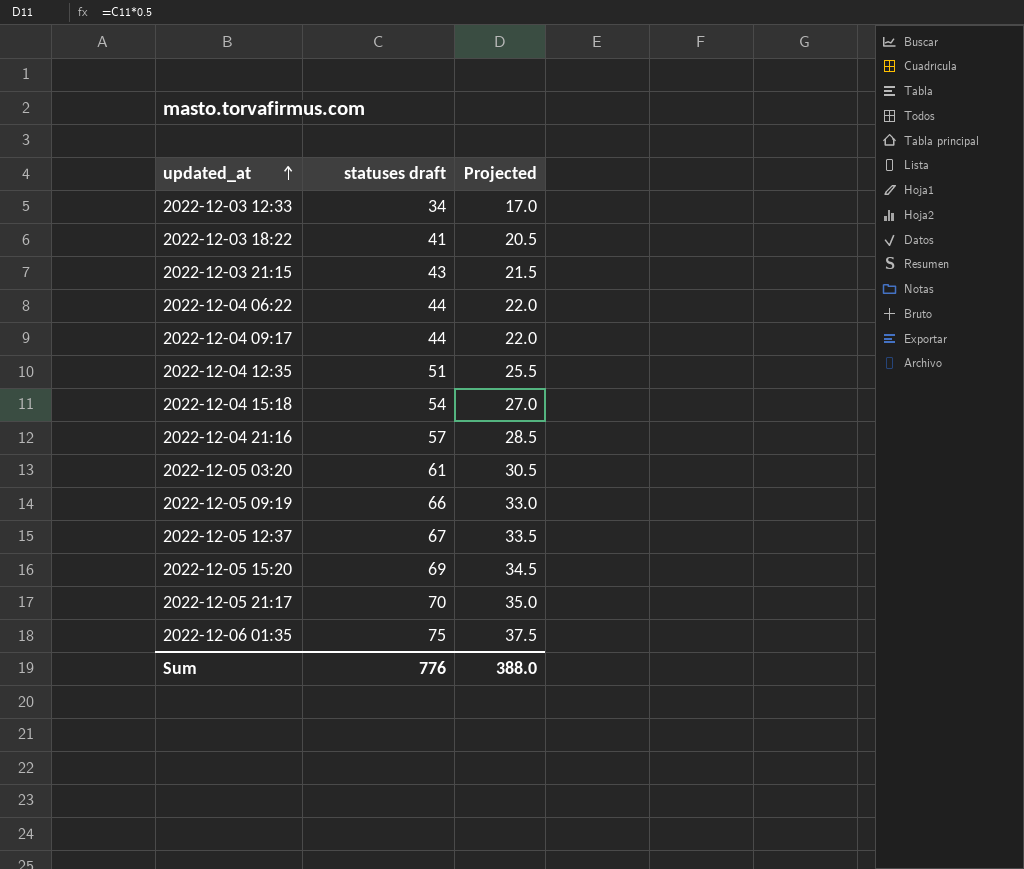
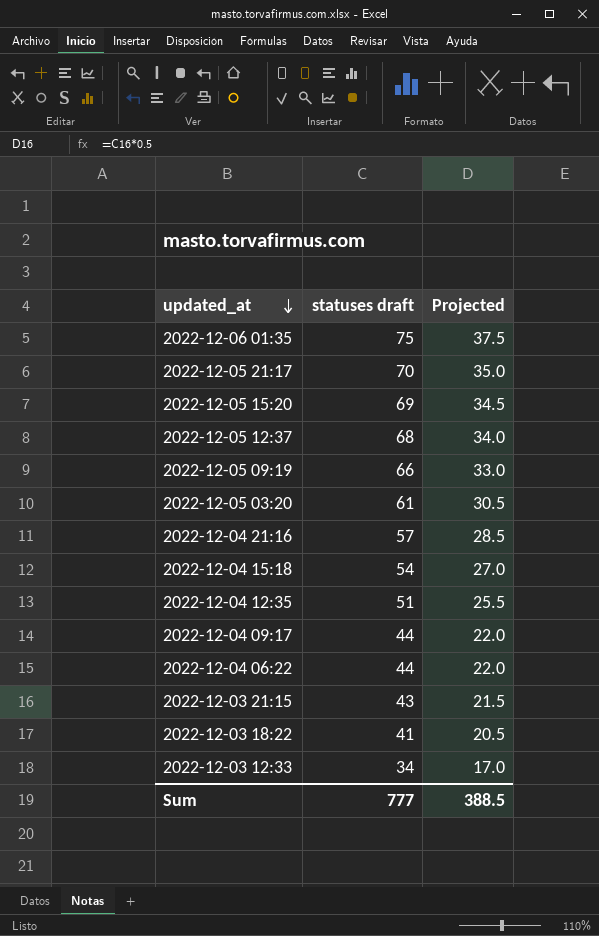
row order: updated_at ascending -> updated_at descending
2022-12-05 12:37 | statuses draft: 67 -> 68
2022-12-05 12:37 | Projected: 33.5 -> 34.0
Sum | statuses draft: 776 -> 777
Sum | Projected: 388.0 -> 388.5

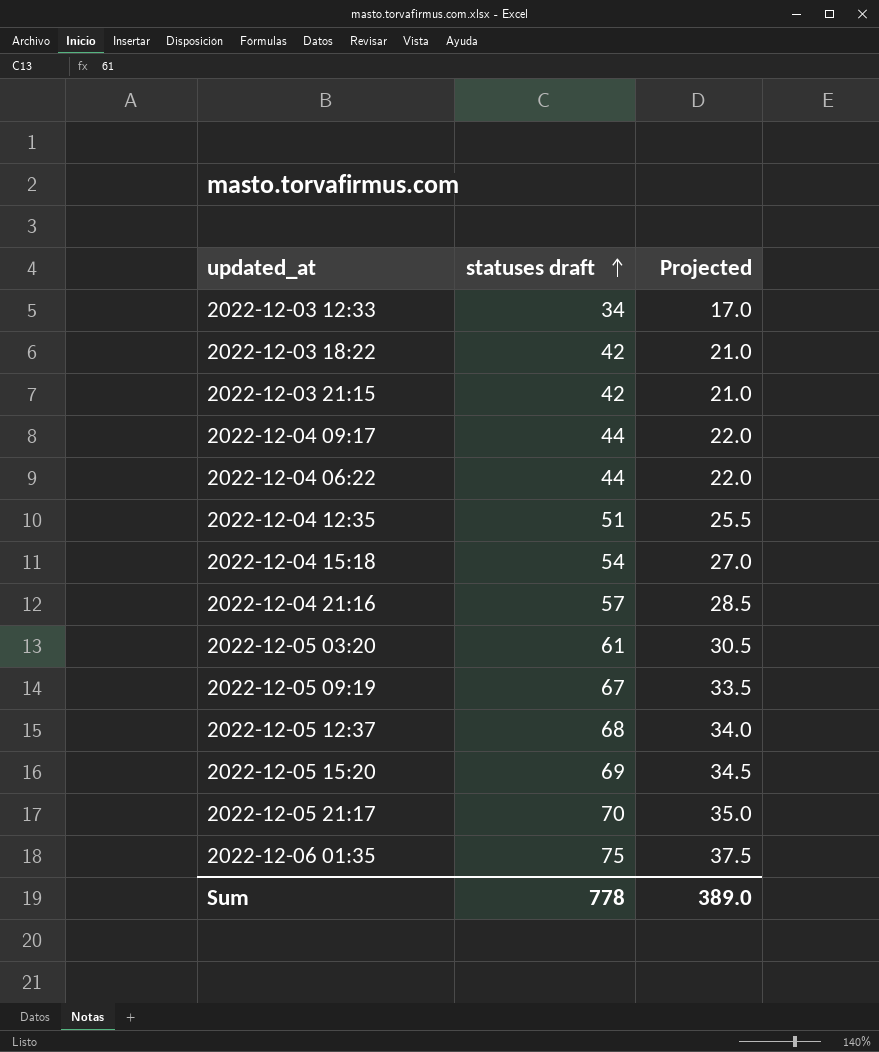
row order: updated_at descending -> statuses draft ascending
2022-12-03 18:22 | statuses draft: 41 -> 42
2022-12-03 18:22 | Projected: 20.5 -> 21.0
2022-12-03 21:15 | statuses draft: 43 -> 42
2022-12-03 21:15 | Projected: 21.5 -> 21.0
2022-12-05 09:19 | statuses draft: 66 -> 67
2022-12-05 09:19 | Projected: 33.0 -> 33.5
Sum | statuses draft: 777 -> 778
Sum | Projected: 388.5 -> 389.0

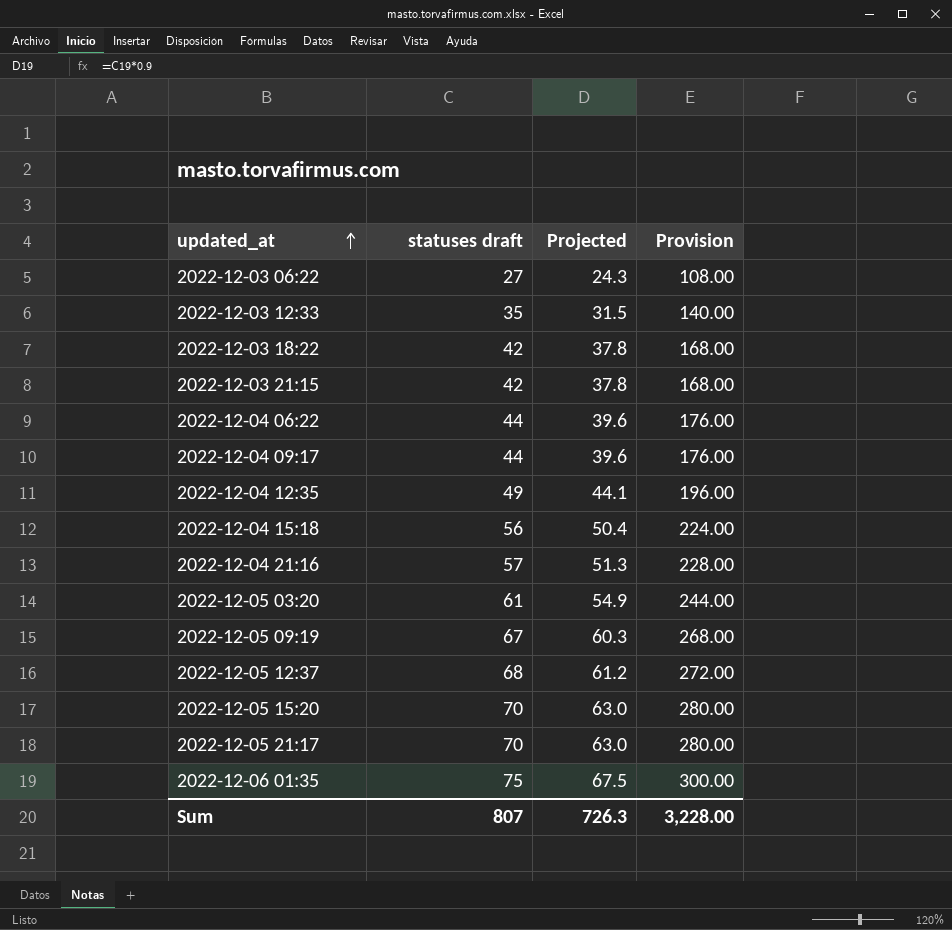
row order: statuses draft ascending -> updated_at ascending
column Projected | formula: [statuses draft] * 0.5 -> [statuses draft] * 0.9
column Provision | formula: none -> [statuses draft] * 4
row 2022-12-03 06:22: none -> 27 | 24.3 | 108.00
2022-12-03 12:33 | statuses draft: 34 -> 35
2022-12-04 12:35 | statuses draft: 51 -> 49
2022-12-04 15:18 | statuses draft: 54 -> 56
2022-12-05 15:20 | statuses draft: 69 -> 70
Sum | statuses draft: 778 -> 807
Sum | Projected: 389.0 -> 726.3

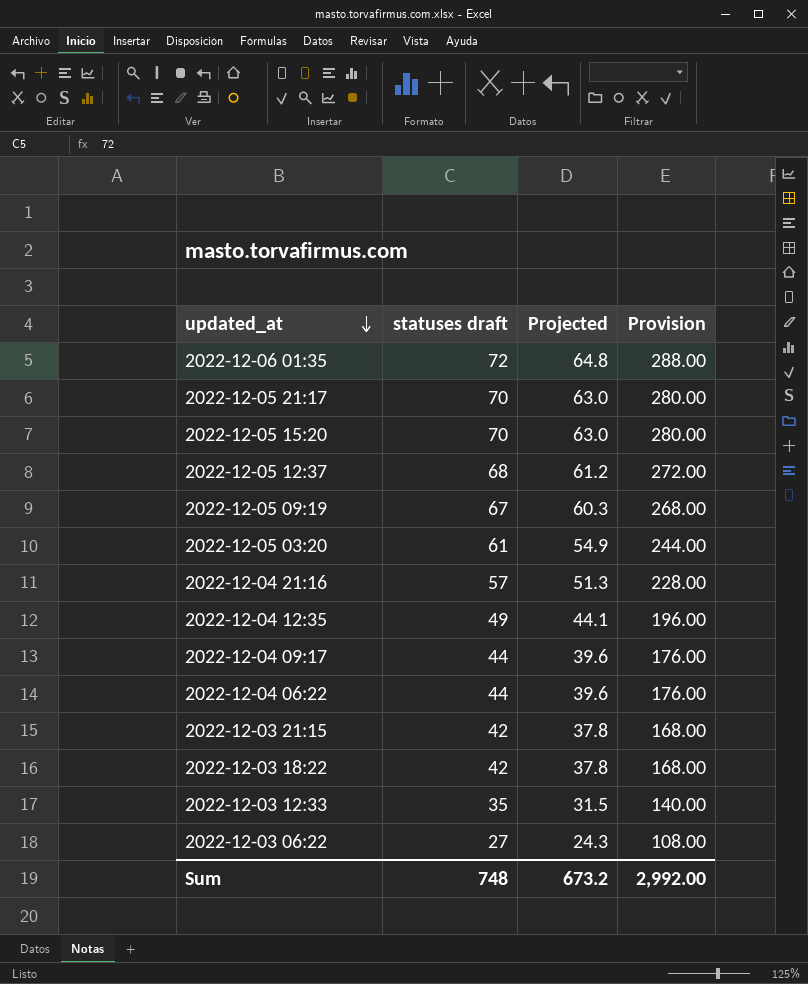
row order: updated_at ascending -> updated_at descending
row 2022-12-04 15:18: 56 | 50.4 | 224.00 -> none
2022-12-06 01:35 | statuses draft: 75 -> 72
2022-12-06 01:35 | Projected: 67.5 -> 64.8
2022-12-06 01:35 | Provision: 300.00 -> 288.00
Sum | statuses draft: 807 -> 748
Sum | Projected: 726.3 -> 673.2
Sum | Provision: 3,228.00 -> 2,992.00

